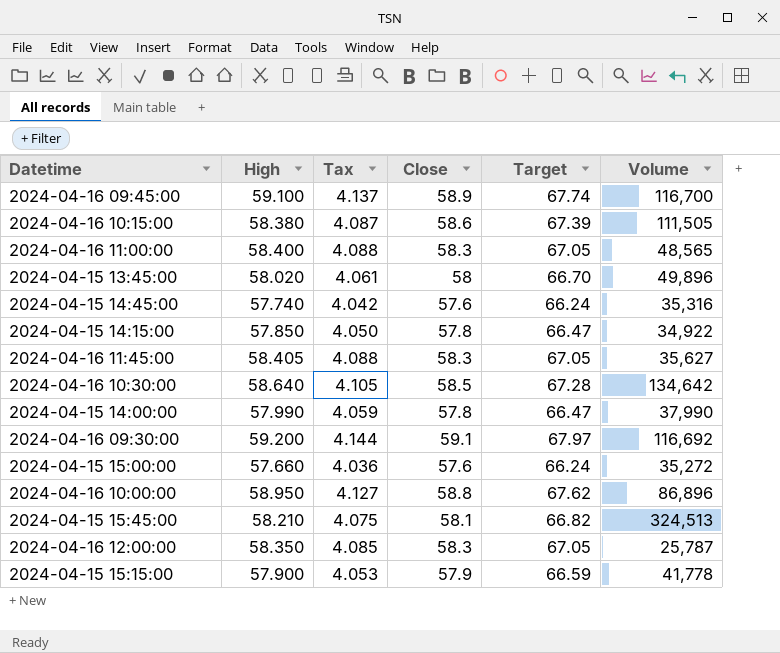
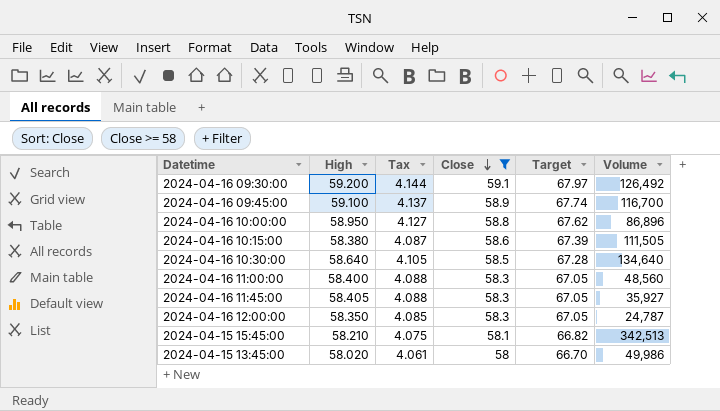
filter: none -> Close >= 58
row order: none -> Close descending
2024-04-16 09:30:00 | Volume: 116,692 -> 126,492
2024-04-16 10:30:00 | Volume: 134,642 -> 134,640
2024-04-16 11:00:00 | Volume: 48,565 -> 48,560
2024-04-16 11:45:00 | Volume: 35,627 -> 35,927
2024-04-16 12:00:00 | Volume: 25,787 -> 24,787
2024-04-15 15:45:00 | Volume: 324,513 -> 342,513
2024-04-15 13:45:00 | Volume: 49,896 -> 49,986

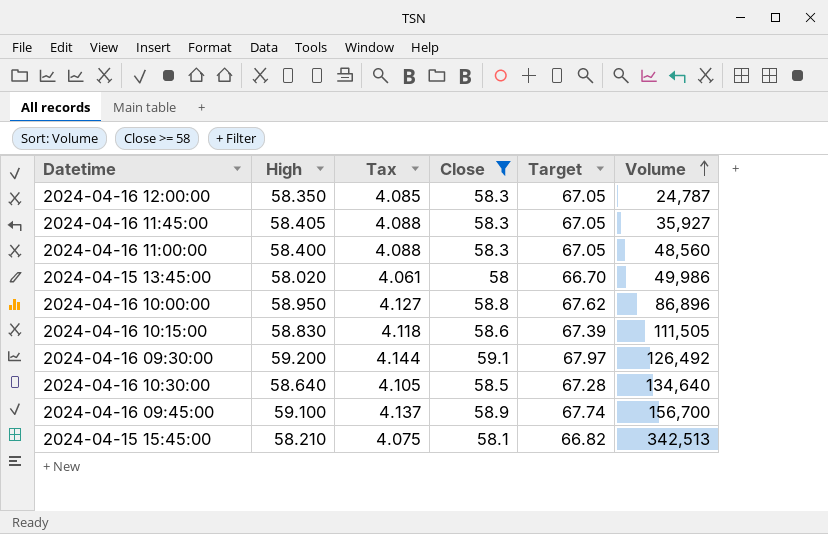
row order: Close descending -> Volume ascending
2024-04-16 10:15:00 | High: 58.380 -> 58.830
2024-04-16 10:15:00 | Tax: 4.087 -> 4.118
2024-04-16 09:45:00 | Volume: 116,700 -> 156,700

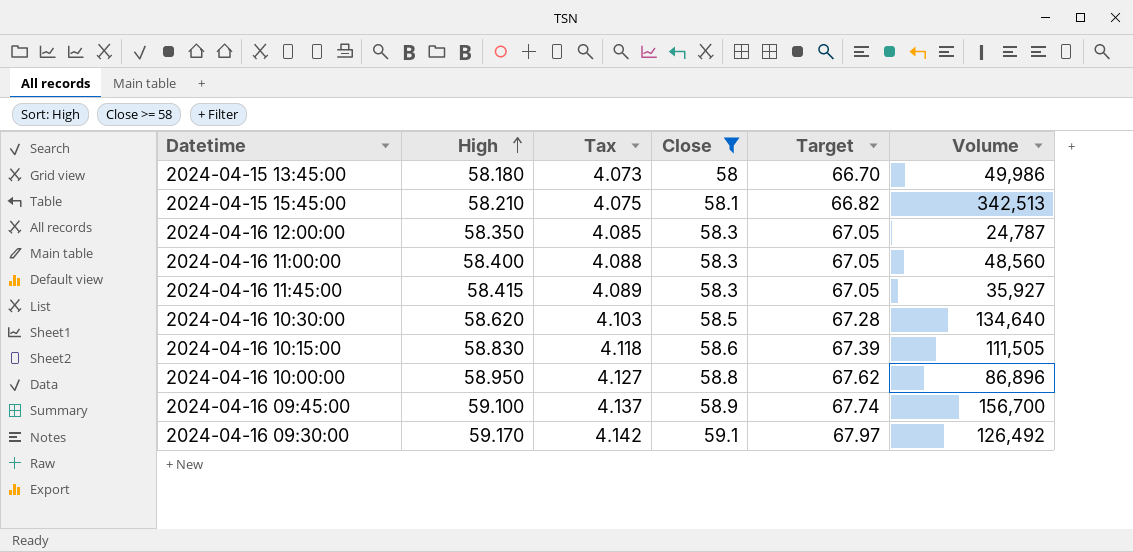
row order: Volume ascending -> High ascending
2024-04-15 13:45:00 | High: 58.020 -> 58.180
2024-04-15 13:45:00 | Tax: 4.061 -> 4.073
2024-04-16 11:45:00 | High: 58.405 -> 58.415
2024-04-16 11:45:00 | Tax: 4.088 -> 4.089
2024-04-16 10:30:00 | High: 58.640 -> 58.620
2024-04-16 10:30:00 | Tax: 4.105 -> 4.103
2024-04-16 09:30:00 | High: 59.200 -> 59.170
2024-04-16 09:30:00 | Tax: 4.144 -> 4.142

